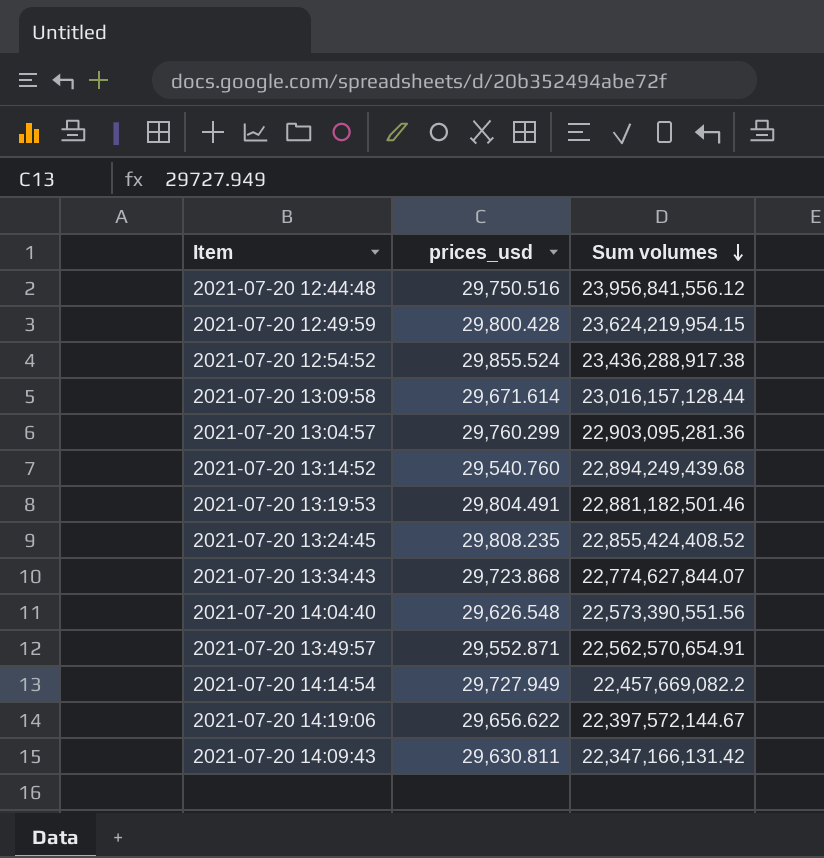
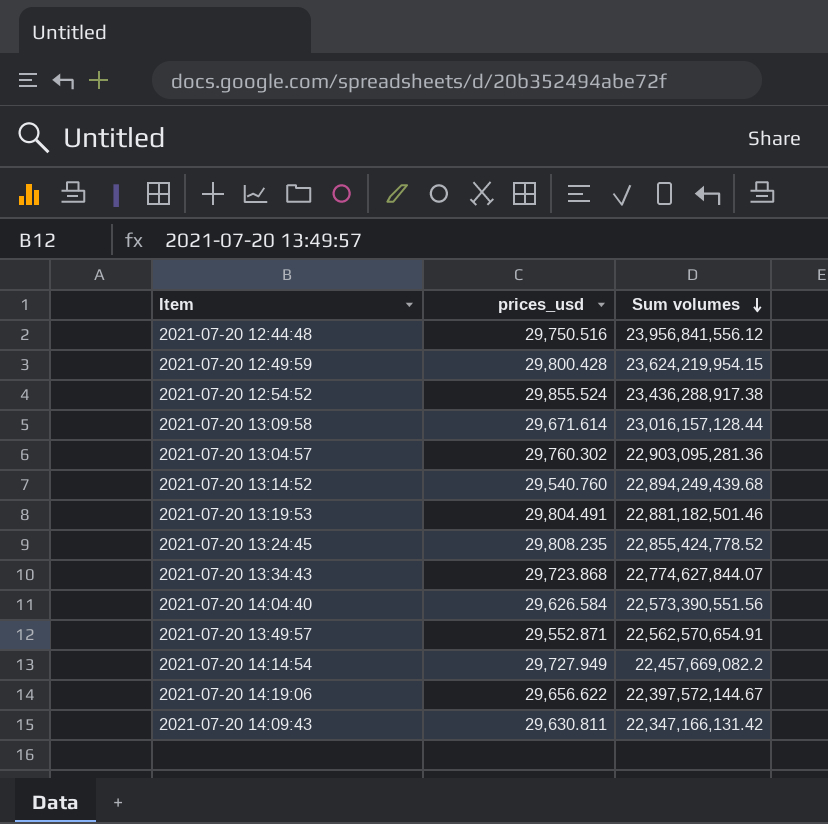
2021-07-20 13:04:57 | prices_usd: 29,760.299 -> 29,760.302
2021-07-20 13:24:45 | Sum volumes: 22,855,424,408.52 -> 22,855,424,778.52
2021-07-20 14:04:40 | prices_usd: 29,626.548 -> 29,626.584

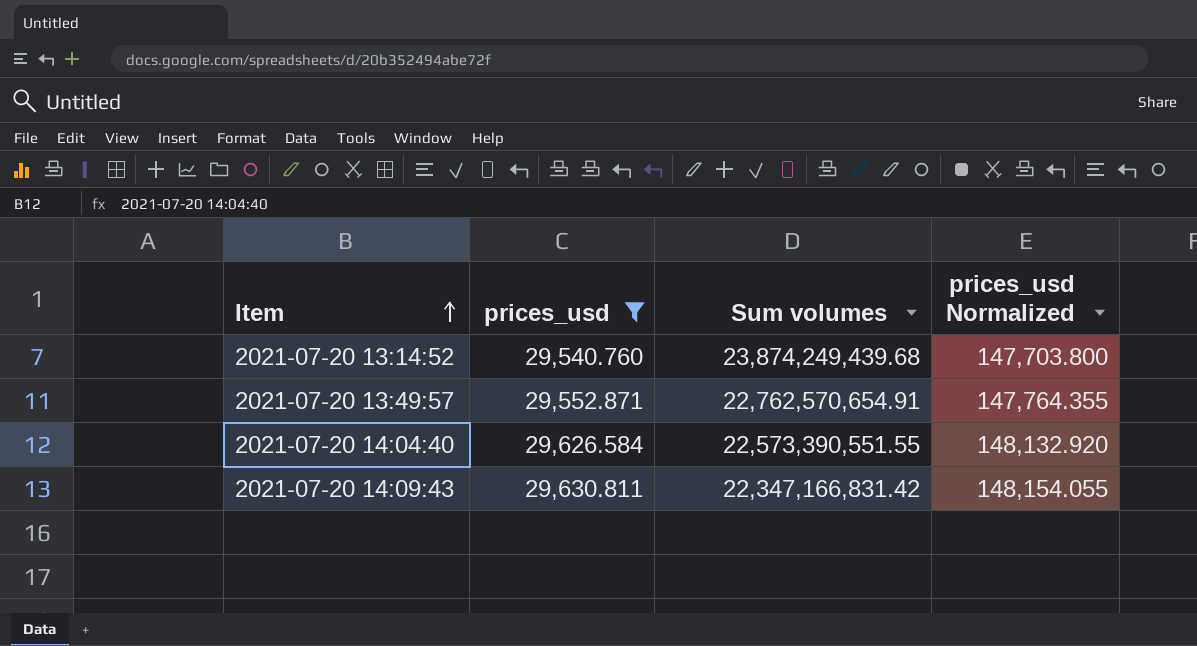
filter: none -> prices_usd <= 29,630.811
row order: Sum volumes descending -> Item ascending
column prices_usd Normalized | formula: none -> [prices_usd] * 5
2021-07-20 13:14:52 | Sum volumes: 22,894,249,439.68 -> 23,874,249,439.68
2021-07-20 13:49:57 | Sum volumes: 22,562,570,654.91 -> 22,762,570,654.91
2021-07-20 14:04:40 | Sum volumes: 22,573,390,551.56 -> 22,573,390,551.55
2021-07-20 14:09:43 | Sum volumes: 22,347,166,131.42 -> 22,347,166,831.42

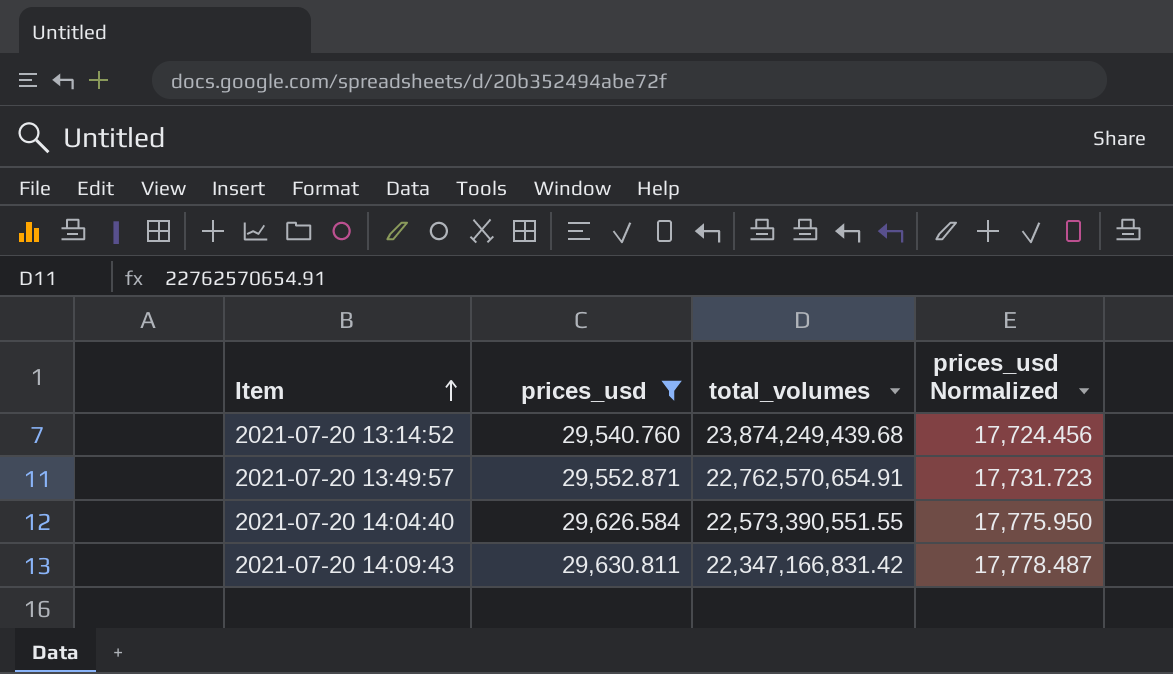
column name: Sum volumes -> total_volumes
column prices_usd Normalized | formula: [prices_usd] * 5 -> [prices_usd] * 0.6

